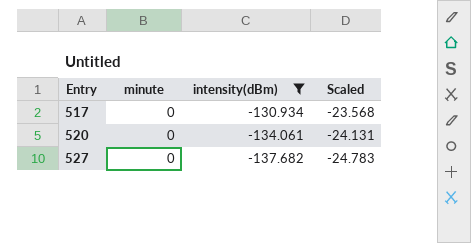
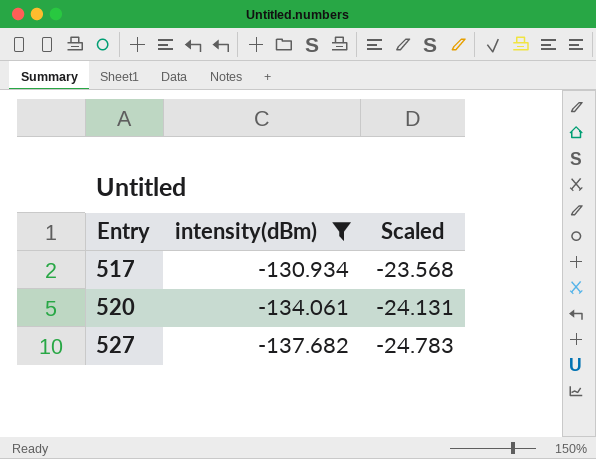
column minute | position: 2 -> none

